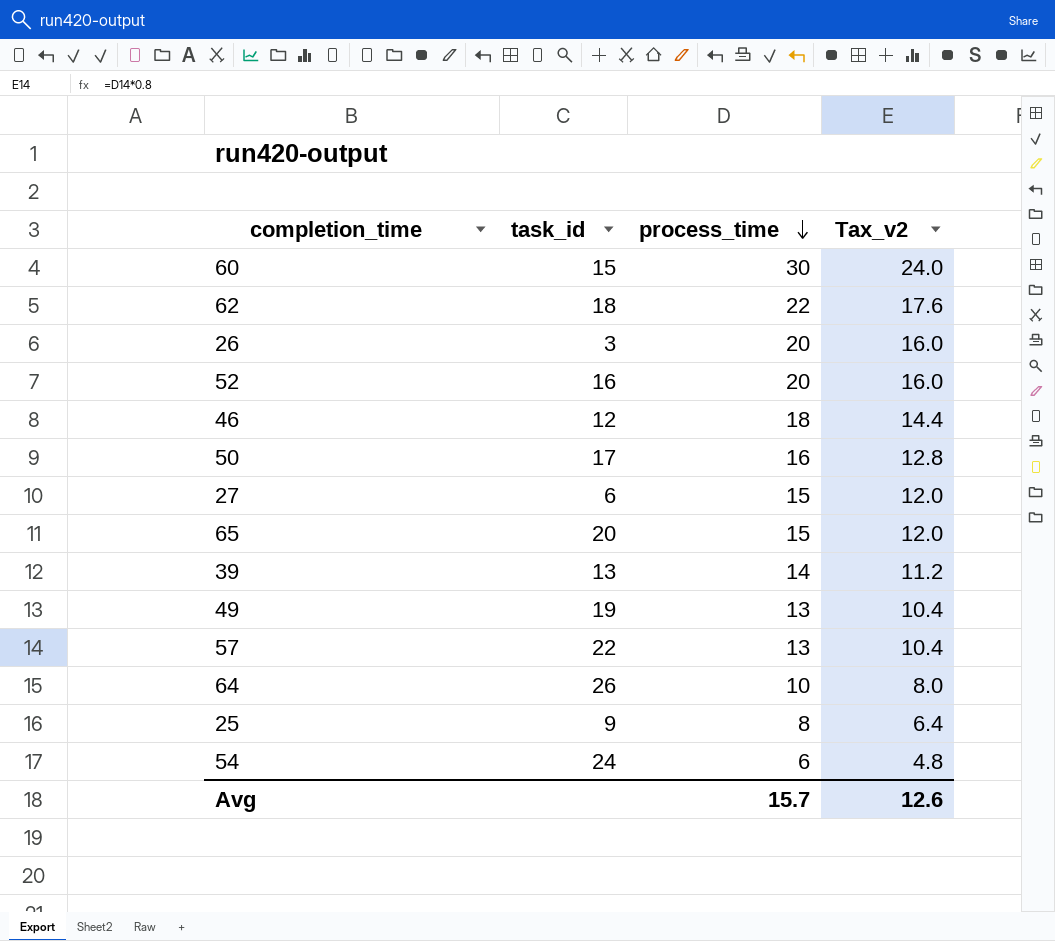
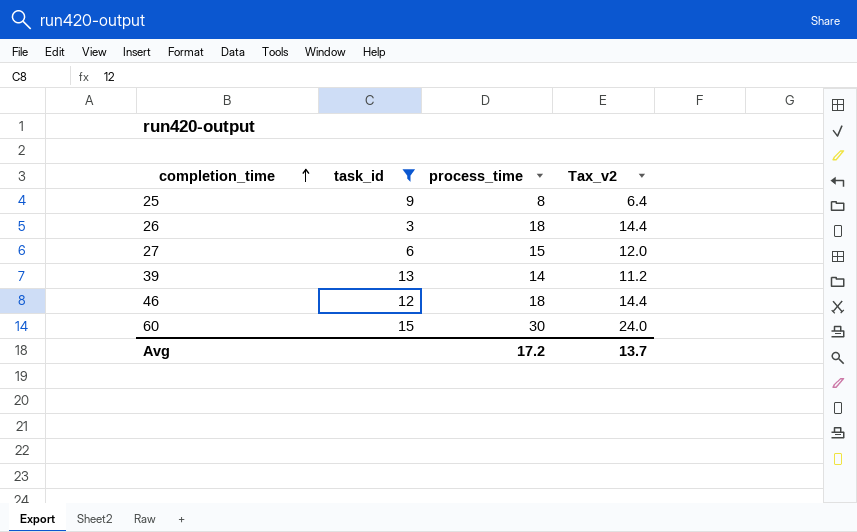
filter: none -> task_id <= 15
row order: process_time descending -> completion_time ascending
26 | process_time: 20 -> 18
26 | Tax_v2: 16.0 -> 14.4
Avg | process_time: 15.7 -> 17.2
Avg | Tax_v2: 12.6 -> 13.7

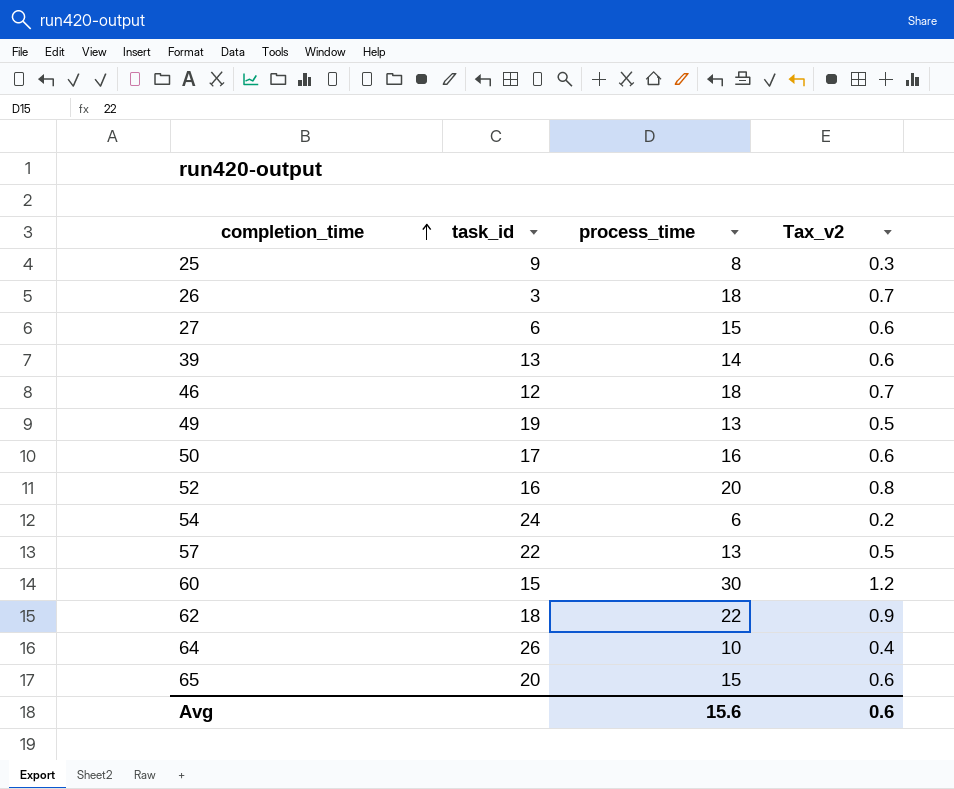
filter: task_id <= 15 -> none
column Tax_v2 | formula: [process_time] * 0.8 -> [process_time] * 0.04
Avg | process_time: 17.2 -> 15.6
Avg | Tax_v2: 13.7 -> 0.6

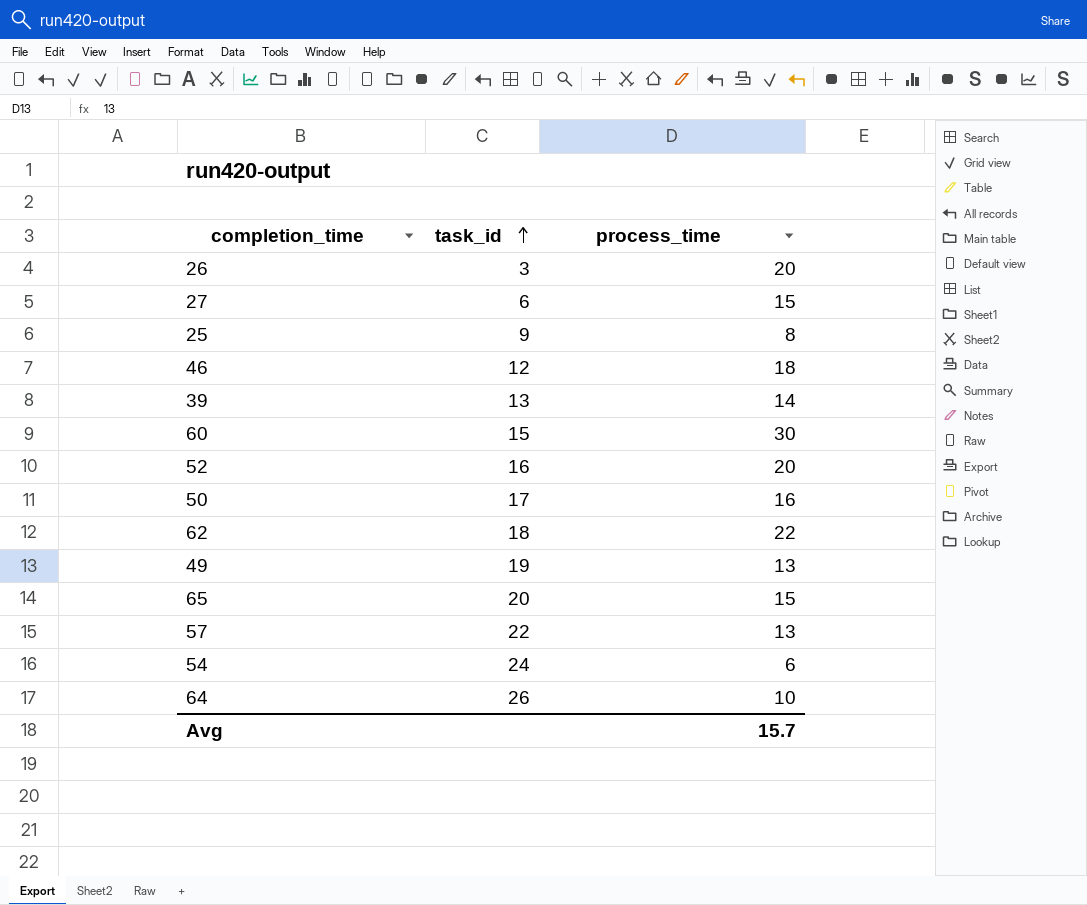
row order: completion_time ascending -> task_id ascending
column Tax_v2 | formula: [process_time] * 0.04 -> none
26 | process_time: 18 -> 20
Avg | process_time: 15.6 -> 15.7

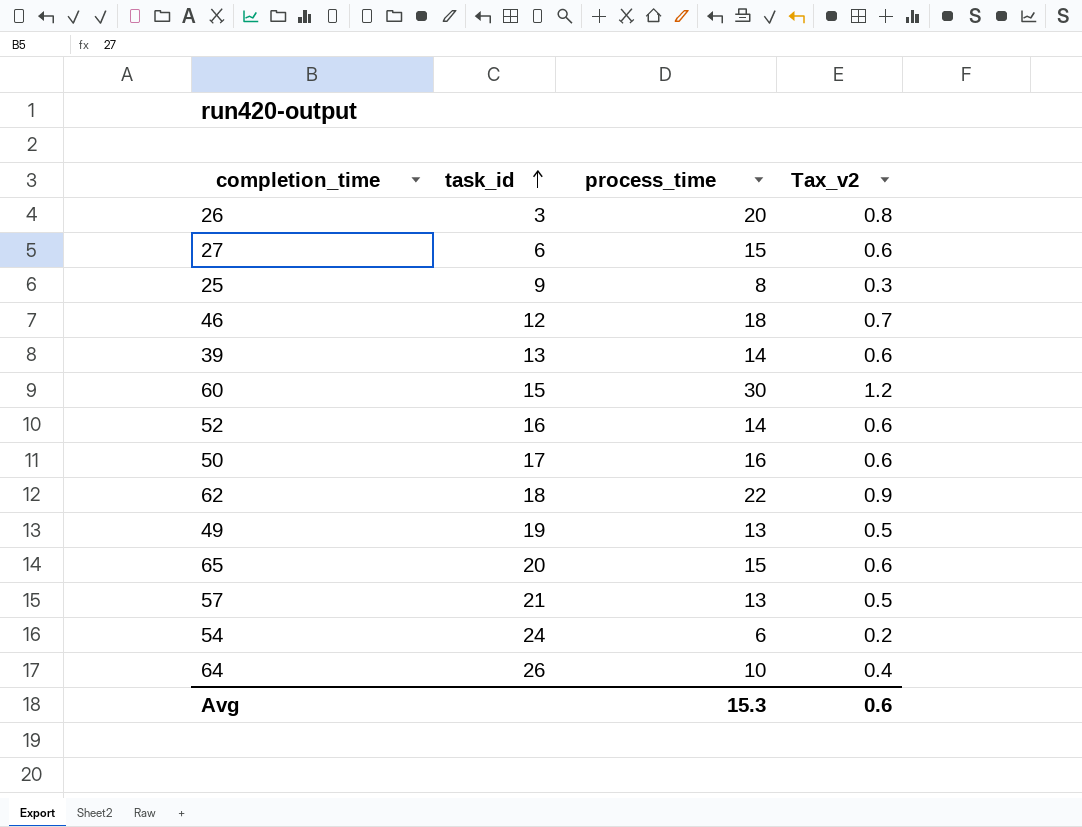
column Tax_v2 | formula: none -> [process_time] * 0.04
52 | process_time: 20 -> 14
57 | task_id: 22 -> 21
Avg | process_time: 15.7 -> 15.3

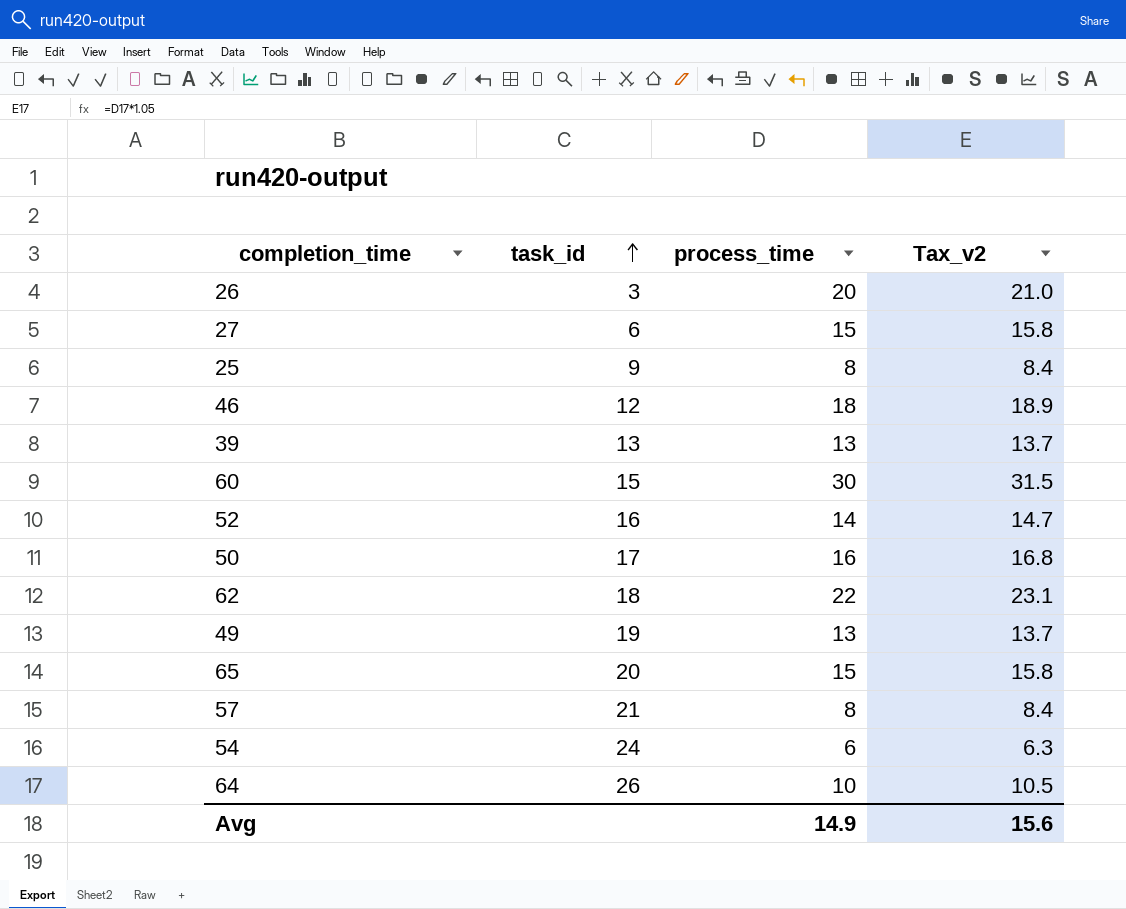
column Tax_v2 | formula: [process_time] * 0.04 -> [process_time] * 1.05
39 | process_time: 14 -> 13
57 | process_time: 13 -> 8
Avg | process_time: 15.3 -> 14.9
Avg | Tax_v2: 0.6 -> 15.6

